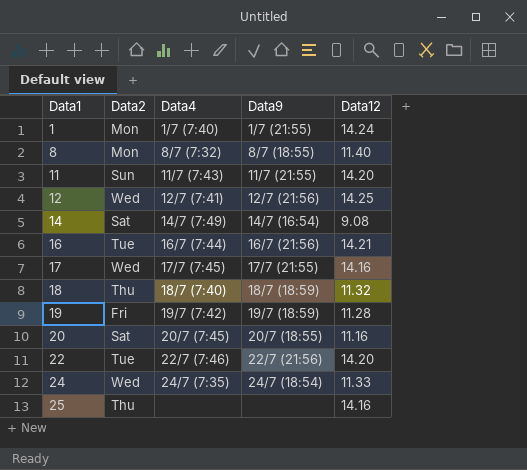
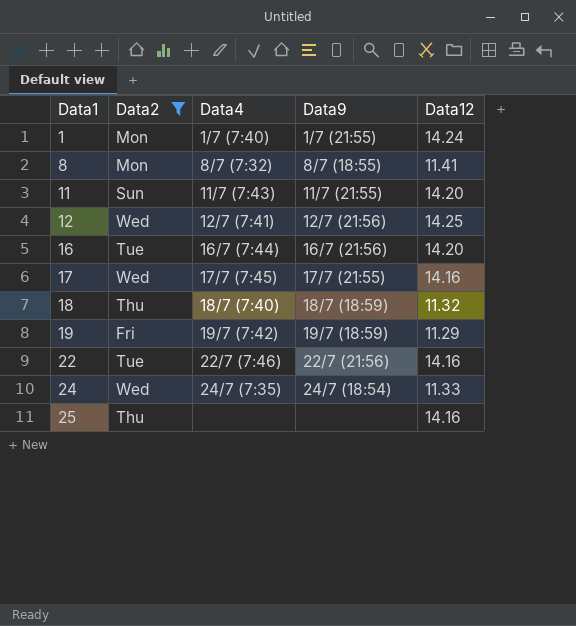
filter: none -> Data2 != Sat
8 | Data12: 11.40 -> 11.41
16 | Data12: 14.21 -> 14.20
19 | Data12: 11.28 -> 11.29
22 | Data12: 14.20 -> 14.16

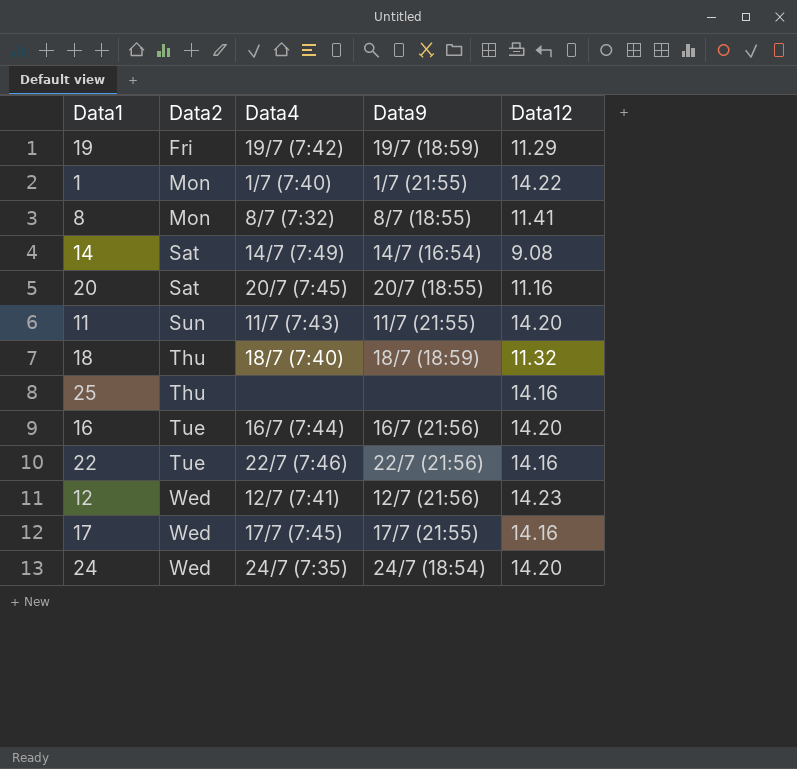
filter: Data2 != Sat -> none
row order: Data1 ascending -> Data2 ascending
1 | Data12: 14.24 -> 14.22
12 | Data12: 14.25 -> 14.23
24 | Data12: 11.33 -> 14.20

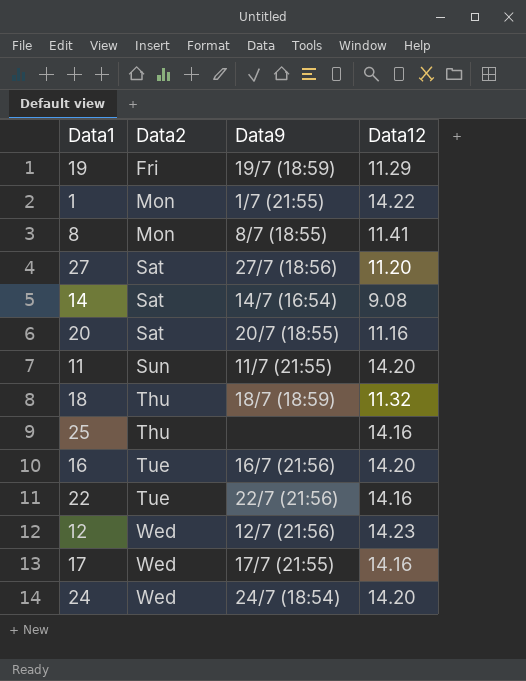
column Data4 | position: 3 -> none
row 27: none -> Sat | 27/7 (18:56) | 11.20

